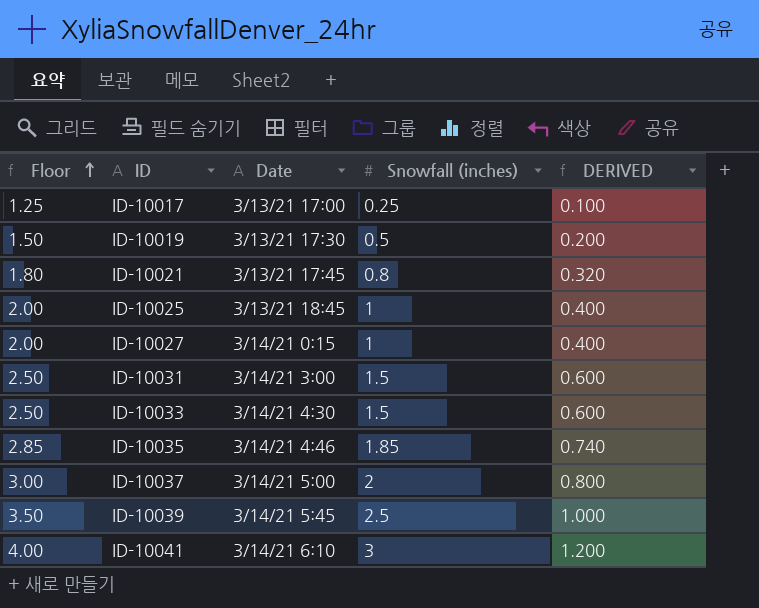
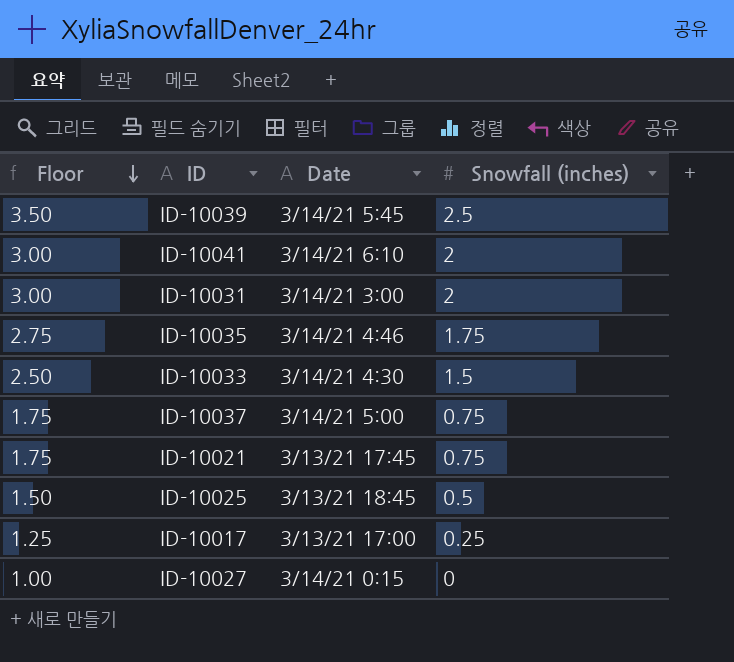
row order: Floor ascending -> Floor descending
column DERIVED | formula: [Snowfall (inches)] * 0.4 -> none
row ID-10019: 1.50 | 3/13/21 17:30 | 0.5 | 0.200 -> none
ID-10041 | Floor: 4.00 -> 3.00
ID-10041 | Snowfall (inches): 3 -> 2
ID-10031 | Floor: 2.50 -> 3.00
ID-10031 | Snowfall (inches): 1.5 -> 2
ID-10035 | Floor: 2.85 -> 2.75
ID-10035 | Snowfall (inches): 1.85 -> 1.75
ID-10037 | Floor: 3.00 -> 1.75
ID-10037 | Snowfall (inches): 2 -> 0.75
ID-10021 | Floor: 1.80 -> 1.75
ID-10021 | Snowfall (inches): 0.8 -> 0.75
ID-10025 | Floor: 2.00 -> 1.50
ID-10025 | Snowfall (inches): 1 -> 0.5
ID-10027 | Floor: 2.00 -> 1.00
ID-10027 | Snowfall (inches): 1 -> 0

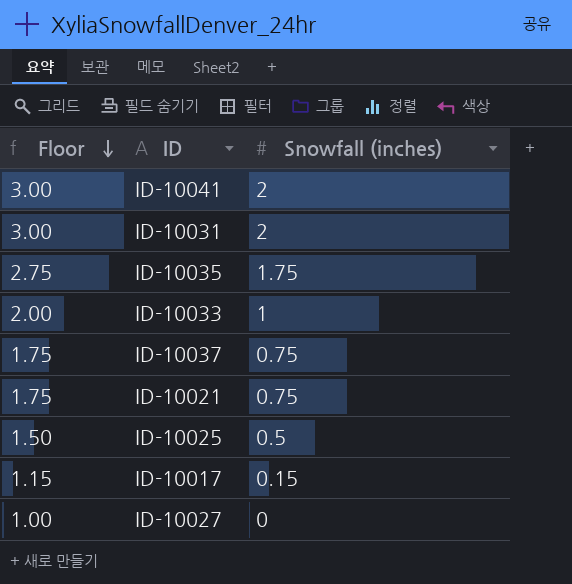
column Date | position: 3 -> none
row ID-10039: 3.50 | 3/14/21 5:45 | 2.5 -> none
ID-10033 | Floor: 2.50 -> 2.00
ID-10033 | Snowfall (inches): 1.5 -> 1
ID-10017 | Floor: 1.25 -> 1.15
ID-10017 | Snowfall (inches): 0.25 -> 0.15

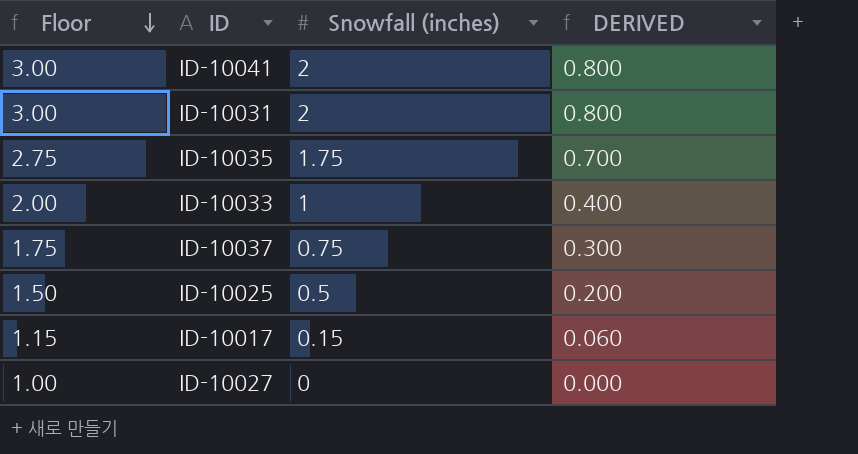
column DERIVED | formula: none -> [Snowfall (inches)] * 0.4
row ID-10021: 1.75 | 0.75 -> none

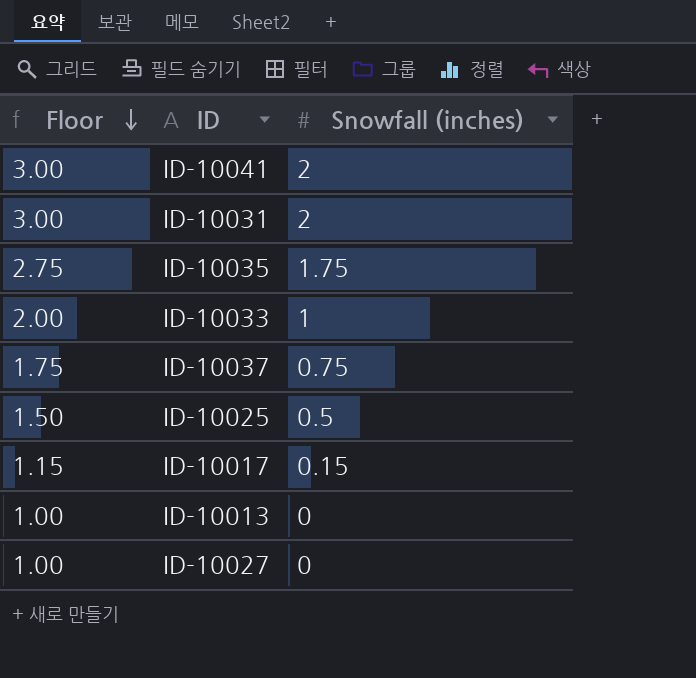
column DERIVED | formula: [Snowfall (inches)] * 0.4 -> none
row ID-10013: none -> 1.00 | 0

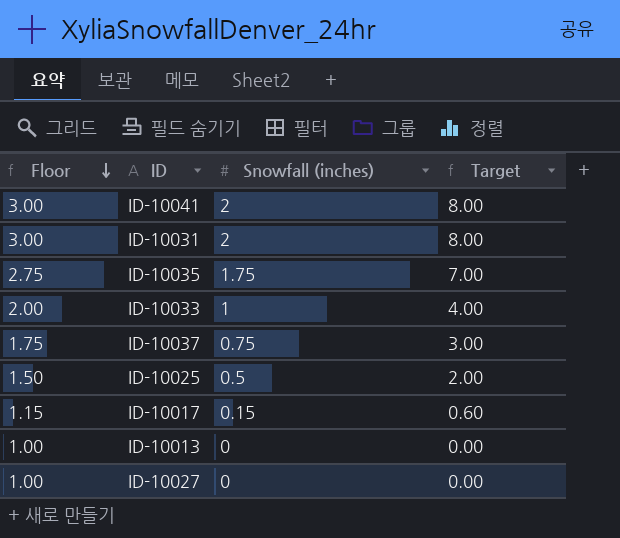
column Target | formula: none -> [Snowfall (inches)] * 4

